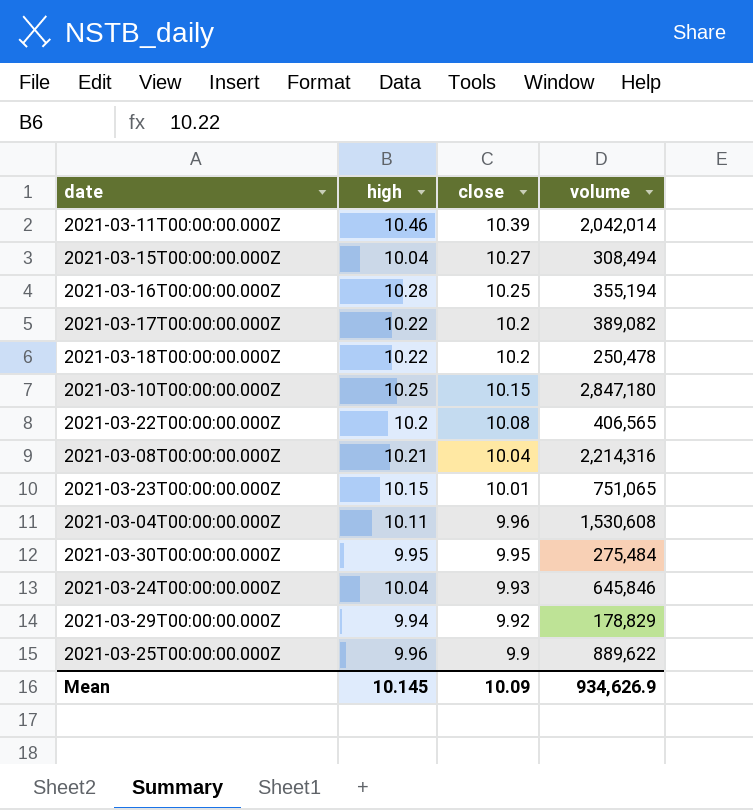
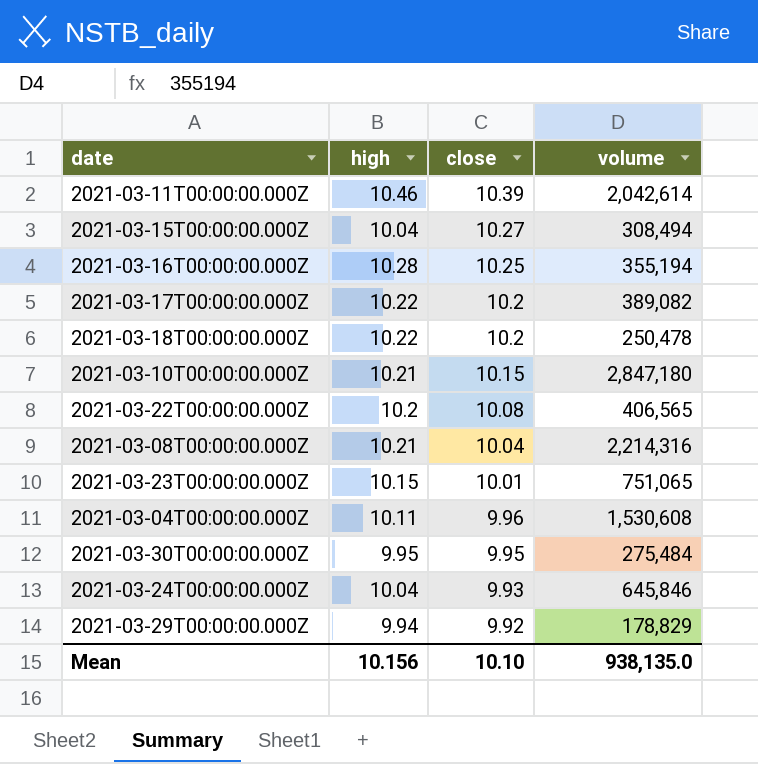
row 2021-03-25T00:00:00.000Z: 9.96 | 9.9 | 889,622 -> none
2021-03-11T00:00:00.000Z | volume: 2,042,014 -> 2,042,614
2021-03-10T00:00:00.000Z | high: 10.25 -> 10.21
Mean | high: 10.145 -> 10.156
Mean | close: 10.09 -> 10.10
Mean | volume: 934,626.9 -> 938,135.0

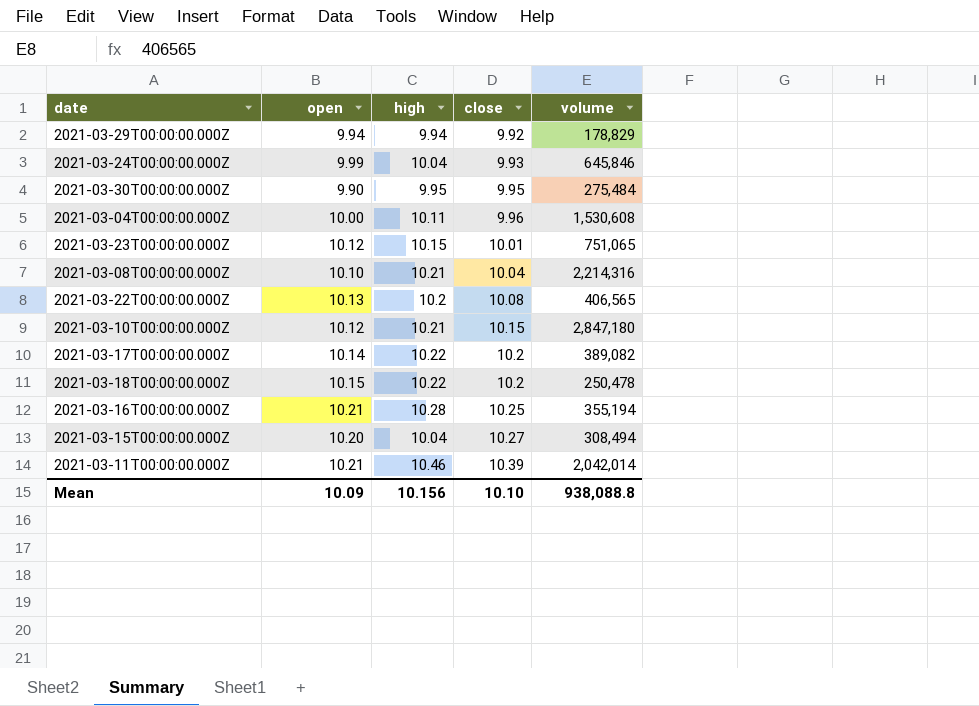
row order: close descending -> close ascending
column open | position: none -> 2
2021-03-11T00:00:00.000Z | volume: 2,042,614 -> 2,042,014
Mean | volume: 938,135.0 -> 938,088.8

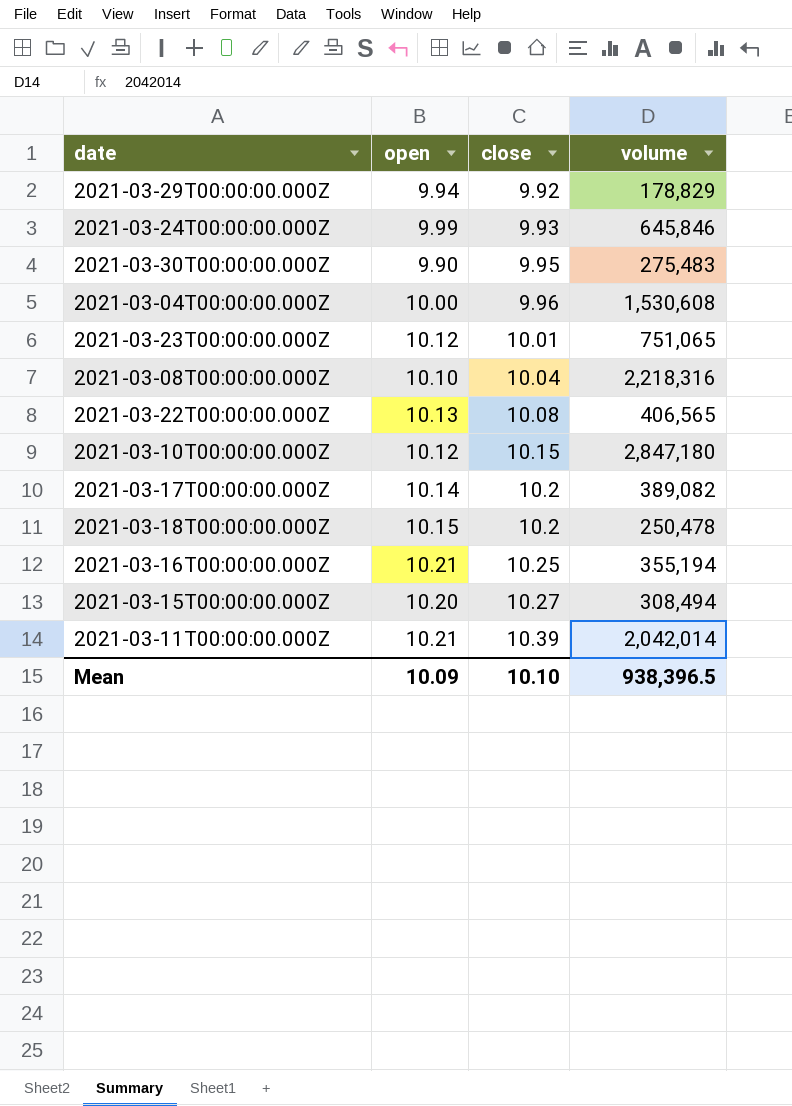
column high | position: 3 -> none
2021-03-30T00:00:00.000Z | volume: 275,484 -> 275,483
2021-03-08T00:00:00.000Z | volume: 2,214,316 -> 2,218,316
Mean | volume: 938,088.8 -> 938,396.5

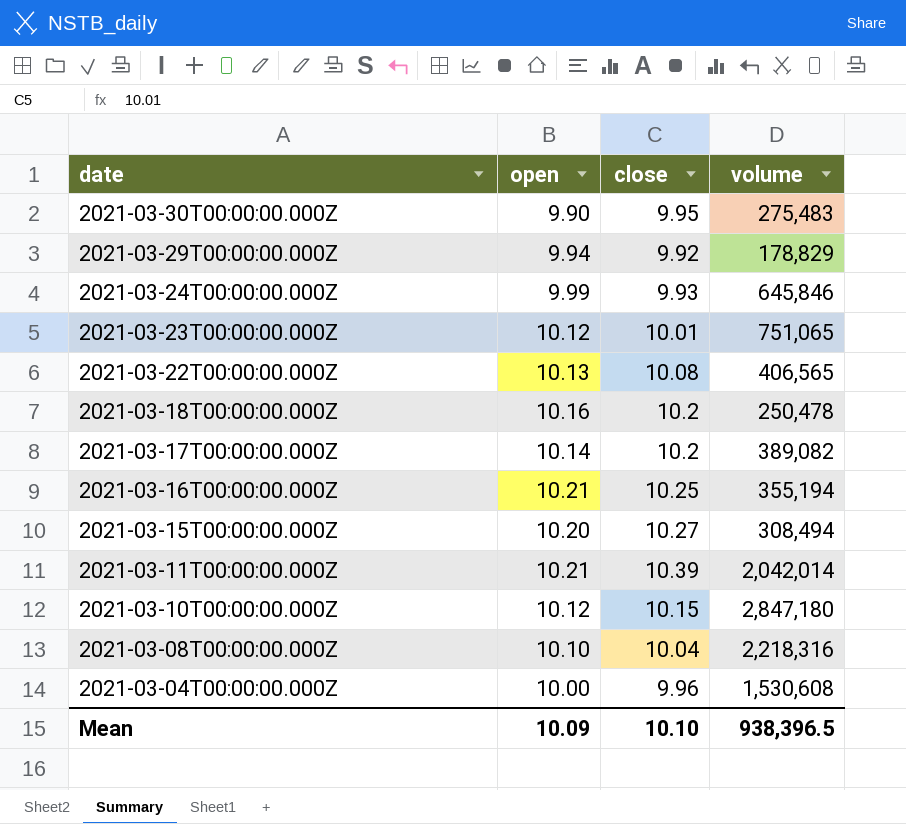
row order: close ascending -> date descending
2021-03-18T00:00:00.000Z | open: 10.15 -> 10.16

